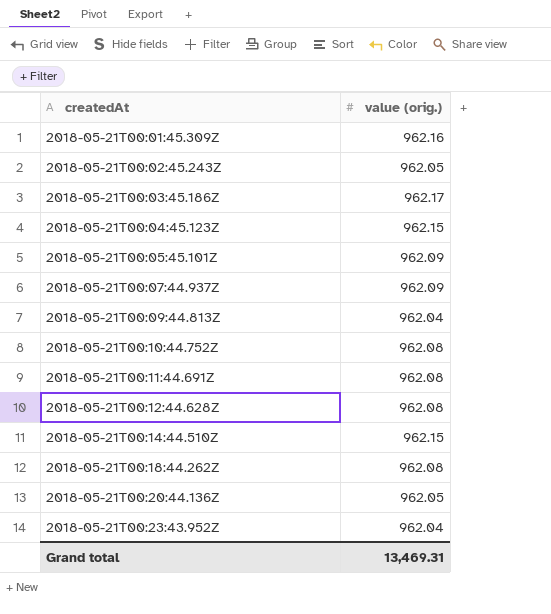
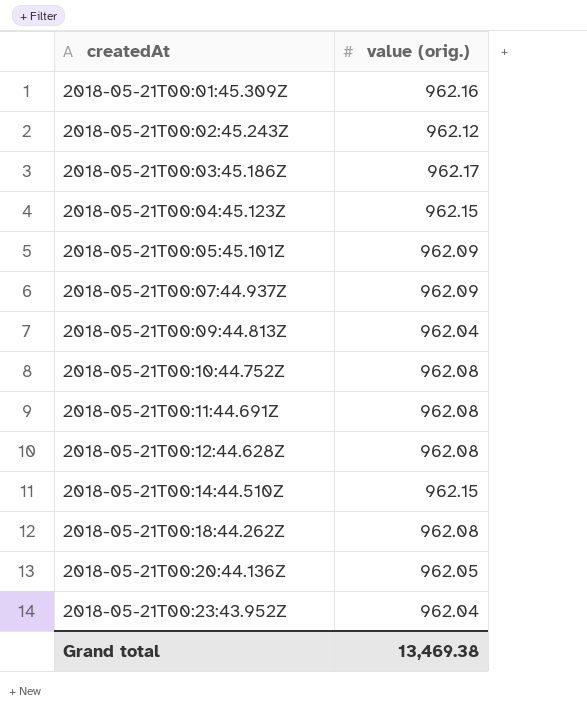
2018-05-21T00:02:45.243Z | value (orig.): 962.05 -> 962.12
Grand total | value (orig.): 13,469.31 -> 13,469.38

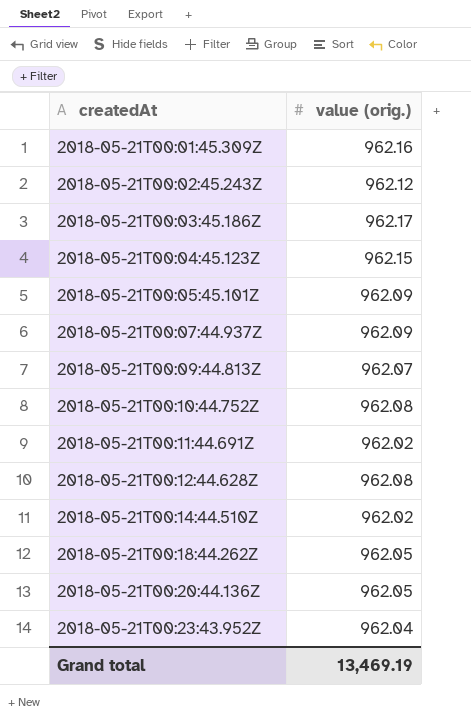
2018-05-21T00:09:44.813Z | value (orig.): 962.04 -> 962.07
2018-05-21T00:11:44.691Z | value (orig.): 962.08 -> 962.02
2018-05-21T00:14:44.510Z | value (orig.): 962.15 -> 962.02
2018-05-21T00:18:44.262Z | value (orig.): 962.08 -> 962.05
Grand total | value (orig.): 13,469.38 -> 13,469.19

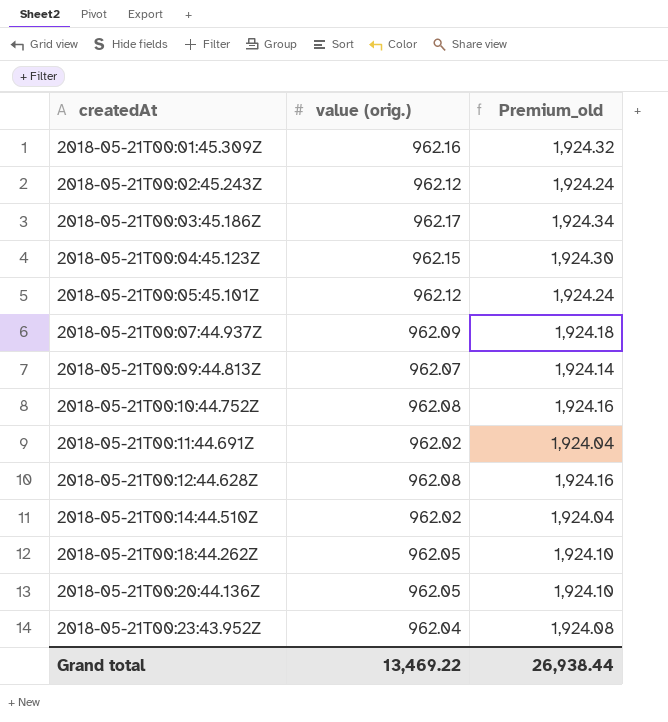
column Premium_old | formula: none -> [value (orig.)] * 2
2018-05-21T00:05:45.101Z | value (orig.): 962.09 -> 962.12
Grand total | value (orig.): 13,469.19 -> 13,469.22

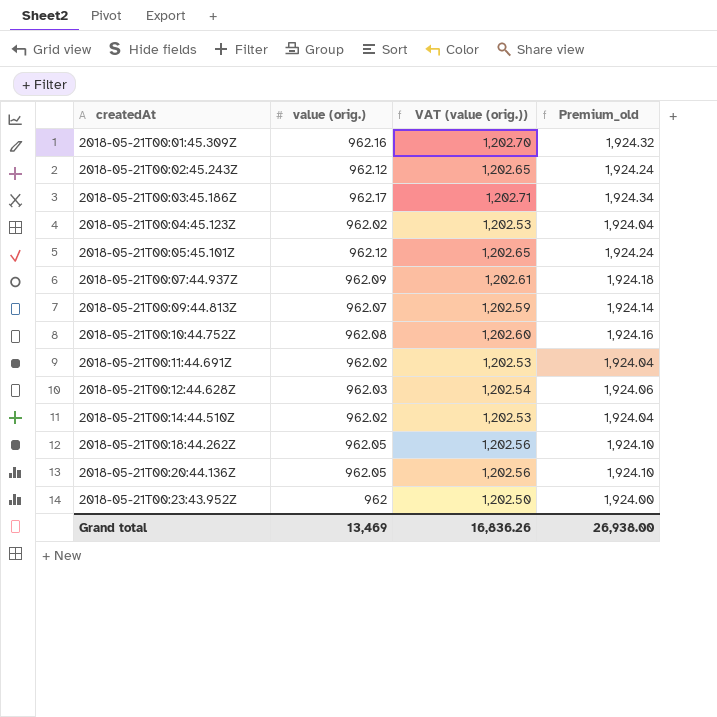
column VAT (value (orig.)) | formula: none -> [value (orig.)] * 1.25
2018-05-21T00:04:45.123Z | value (orig.): 962.15 -> 962.02
2018-05-21T00:04:45.123Z | Premium_old: 1,924.30 -> 1,924.04
2018-05-21T00:12:44.628Z | value (orig.): 962.08 -> 962.03
2018-05-21T00:12:44.628Z | Premium_old: 1,924.16 -> 1,924.06
2018-05-21T00:23:43.952Z | value (orig.): 962.04 -> 962
2018-05-21T00:23:43.952Z | Premium_old: 1,924.08 -> 1,924.00
Grand total | value (orig.): 13,469.22 -> 13,469
Grand total | Premium_old: 26,938.44 -> 26,938.00

